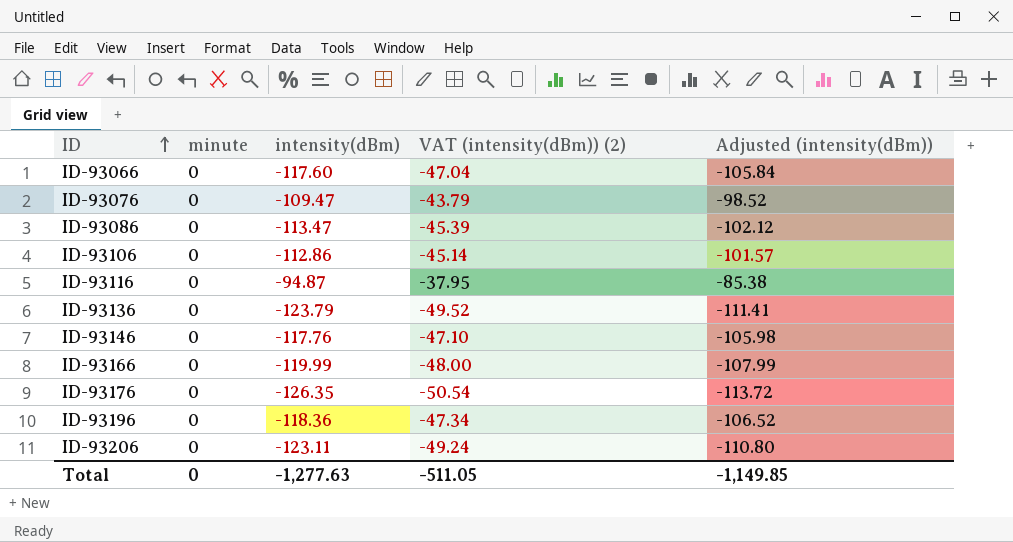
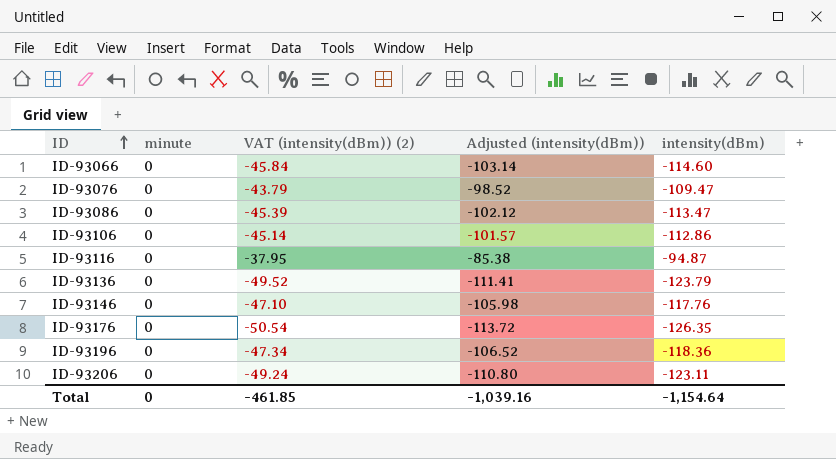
column intensity(dBm) | position: 3 -> 5
row ID-93166: 0 | -119.99 | -48.00 | -107.99 -> none
ID-93066 | VAT (intensity(dBm)) (2): -47.04 -> -45.84
ID-93066 | Adjusted (intensity(dBm)): -105.84 -> -103.14
ID-93066 | intensity(dBm): -117.60 -> -114.60
Total | VAT (intensity(dBm)) (2): -511.05 -> -461.85
Total | Adjusted (intensity(dBm)): -1,149.85 -> -1,039.16
Total | intensity(dBm): -1,277.63 -> -1,154.64

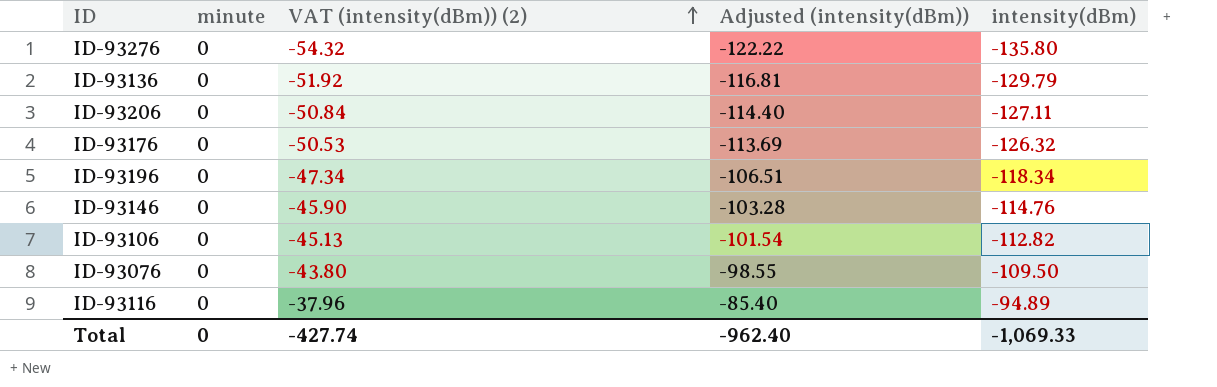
row order: ID ascending -> VAT (intensity(dBm)) (2) ascending
row ID-93066: 0 | -45.84 | -103.14 | -114.60 -> none
row ID-93086: 0 | -45.39 | -102.12 | -113.47 -> none
row ID-93276: none -> 0 | -54.32 | -122.22 | -135.80
ID-93136 | VAT (intensity(dBm)) (2): -49.52 -> -51.92
ID-93136 | Adjusted (intensity(dBm)): -111.41 -> -116.81
ID-93136 | intensity(dBm): -123.79 -> -129.79
ID-93206 | VAT (intensity(dBm)) (2): -49.24 -> -50.84
ID-93206 | Adjusted (intensity(dBm)): -110.80 -> -114.40
ID-93206 | intensity(dBm): -123.11 -> -127.11
ID-93176 | VAT (intensity(dBm)) (2): -50.54 -> -50.53
ID-93176 | Adjusted (intensity(dBm)): -113.72 -> -113.69
ID-93176 | intensity(dBm): -126.35 -> -126.32
ID-93196 | Adjusted (intensity(dBm)): -106.52 -> -106.51
ID-93196 | intensity(dBm): -118.36 -> -118.34
ID-93146 | VAT (intensity(dBm)) (2): -47.10 -> -45.90
ID-93146 | Adjusted (intensity(dBm)): -105.98 -> -103.28
ID-93146 | intensity(dBm): -117.76 -> -114.76
ID-93106 | VAT (intensity(dBm)) (2): -45.14 -> -45.13
ID-93106 | Adjusted (intensity(dBm)): -101.57 -> -101.54
ID-93106 | intensity(dBm): -112.86 -> -112.82
ID-93076 | VAT (intensity(dBm)) (2): -43.79 -> -43.80
ID-93076 | Adjusted (intensity(dBm)): -98.52 -> -98.55
ID-93076 | intensity(dBm): -109.47 -> -109.50
ID-93116 | VAT (intensity(dBm)) (2): -37.95 -> -37.96
ID-93116 | Adjusted (intensity(dBm)): -85.38 -> -85.40
ID-93116 | intensity(dBm): -94.87 -> -94.89
Total | VAT (intensity(dBm)) (2): -461.85 -> -427.74
Total | Adjusted (intensity(dBm)): -1,039.16 -> -962.40
Total | intensity(dBm): -1,154.64 -> -1,069.33

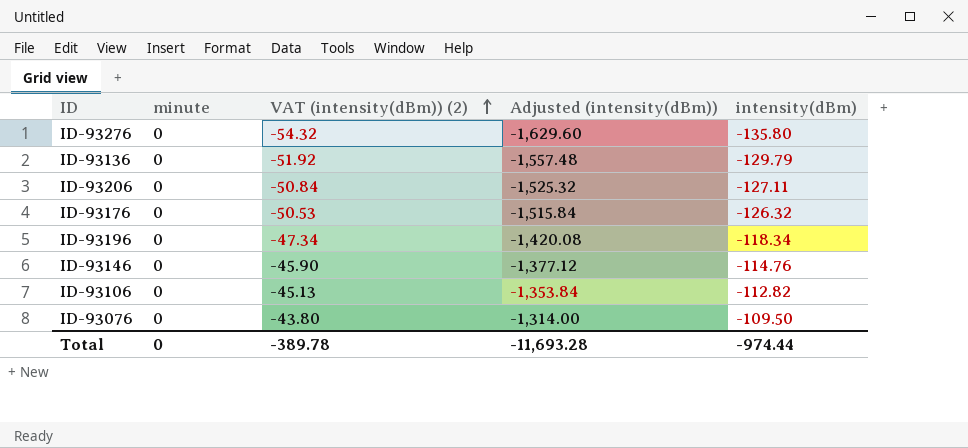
column Adjusted (intensity(dBm)) | formula: [intensity(dBm)] * 0.9 -> [intensity(dBm)] * 12
row ID-93116: 0 | -37.96 | -85.40 | -94.89 -> none
Total | VAT (intensity(dBm)) (2): -427.74 -> -389.78
Total | Adjusted (intensity(dBm)): -962.40 -> -11,693.28
Total | intensity(dBm): -1,069.33 -> -974.44

